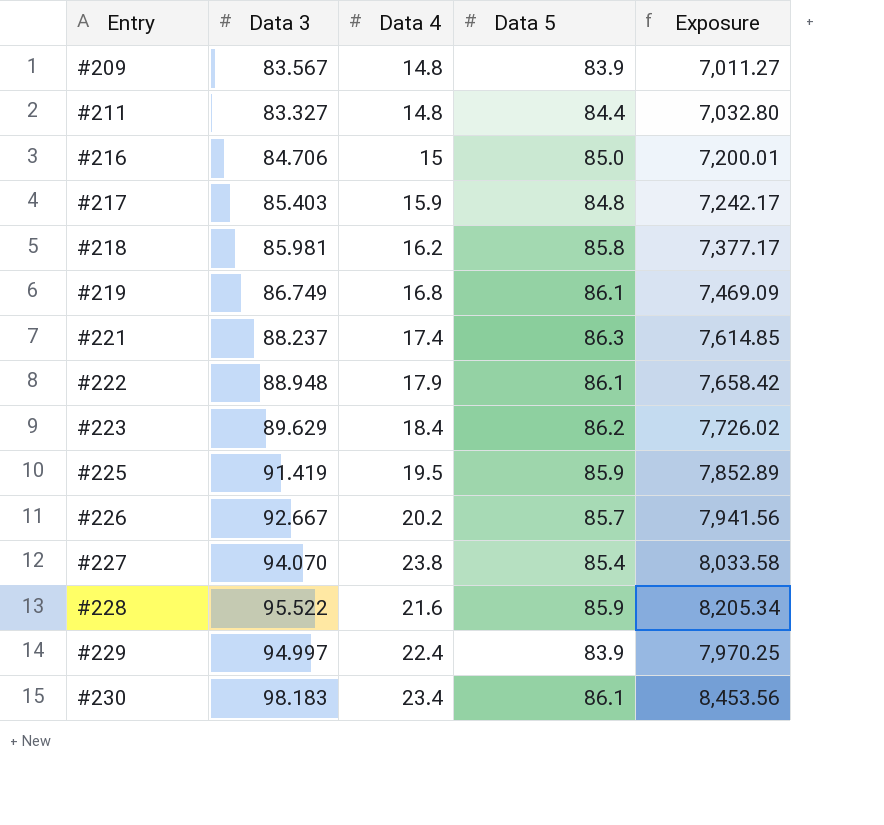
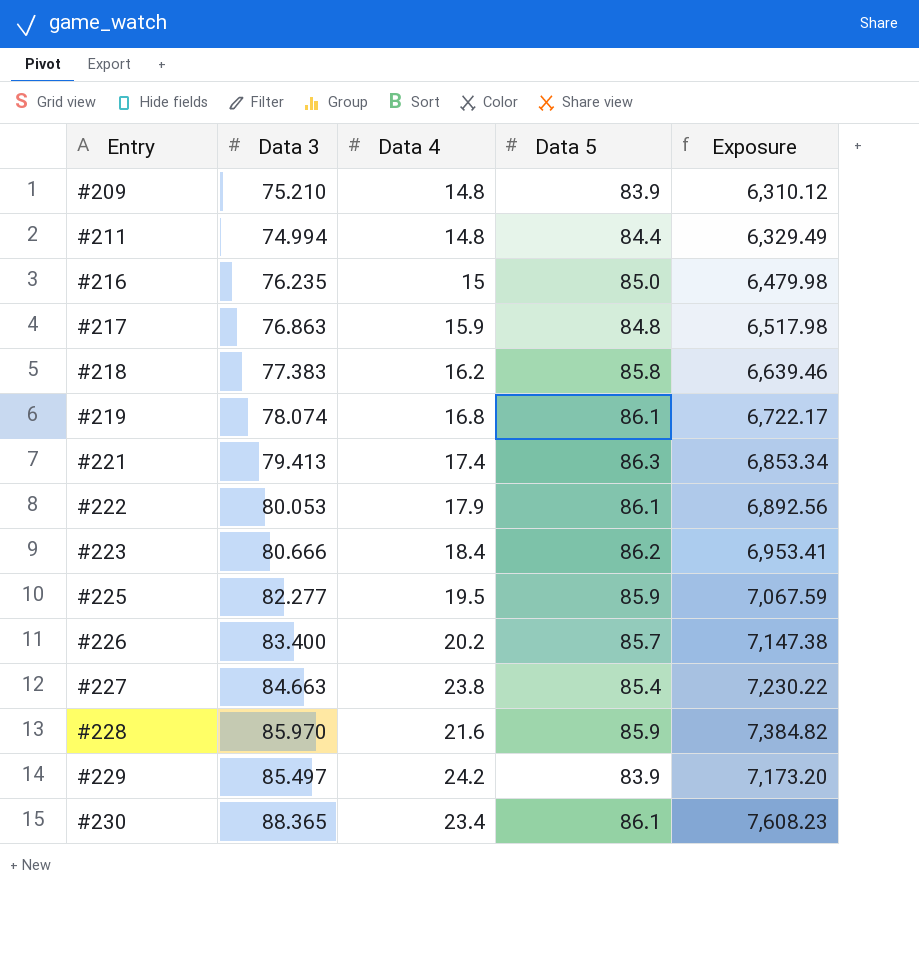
#209 | Data 3: 83.567 -> 75.210
#209 | Exposure: 7,011.27 -> 6,310.12
#211 | Data 3: 83.327 -> 74.994
#211 | Exposure: 7,032.80 -> 6,329.49
#216 | Data 3: 84.706 -> 76.235
#216 | Exposure: 7,200.01 -> 6,479.98
#217 | Data 3: 85.403 -> 76.863
#217 | Exposure: 7,242.17 -> 6,517.98
#218 | Data 3: 85.981 -> 77.383
#218 | Exposure: 7,377.17 -> 6,639.46
#219 | Data 3: 86.749 -> 78.074
#219 | Exposure: 7,469.09 -> 6,722.17
#221 | Data 3: 88.237 -> 79.413
#221 | Exposure: 7,614.85 -> 6,853.34
#222 | Data 3: 88.948 -> 80.053
#222 | Exposure: 7,658.42 -> 6,892.56
#223 | Data 3: 89.629 -> 80.666
#223 | Exposure: 7,726.02 -> 6,953.41
#225 | Data 3: 91.419 -> 82.277
#225 | Exposure: 7,852.89 -> 7,067.59
#226 | Data 3: 92.667 -> 83.400
#226 | Exposure: 7,941.56 -> 7,147.38
#227 | Data 3: 94.070 -> 84.663
#227 | Exposure: 8,033.58 -> 7,230.22
#228 | Data 3: 95.522 -> 85.970
#228 | Exposure: 8,205.34 -> 7,384.82
#229 | Data 3: 94.997 -> 85.497
#229 | Data 4: 22.4 -> 24.2
#229 | Exposure: 7,970.25 -> 7,173.20
#230 | Data 3: 98.183 -> 88.365
#230 | Exposure: 8,453.56 -> 7,608.23

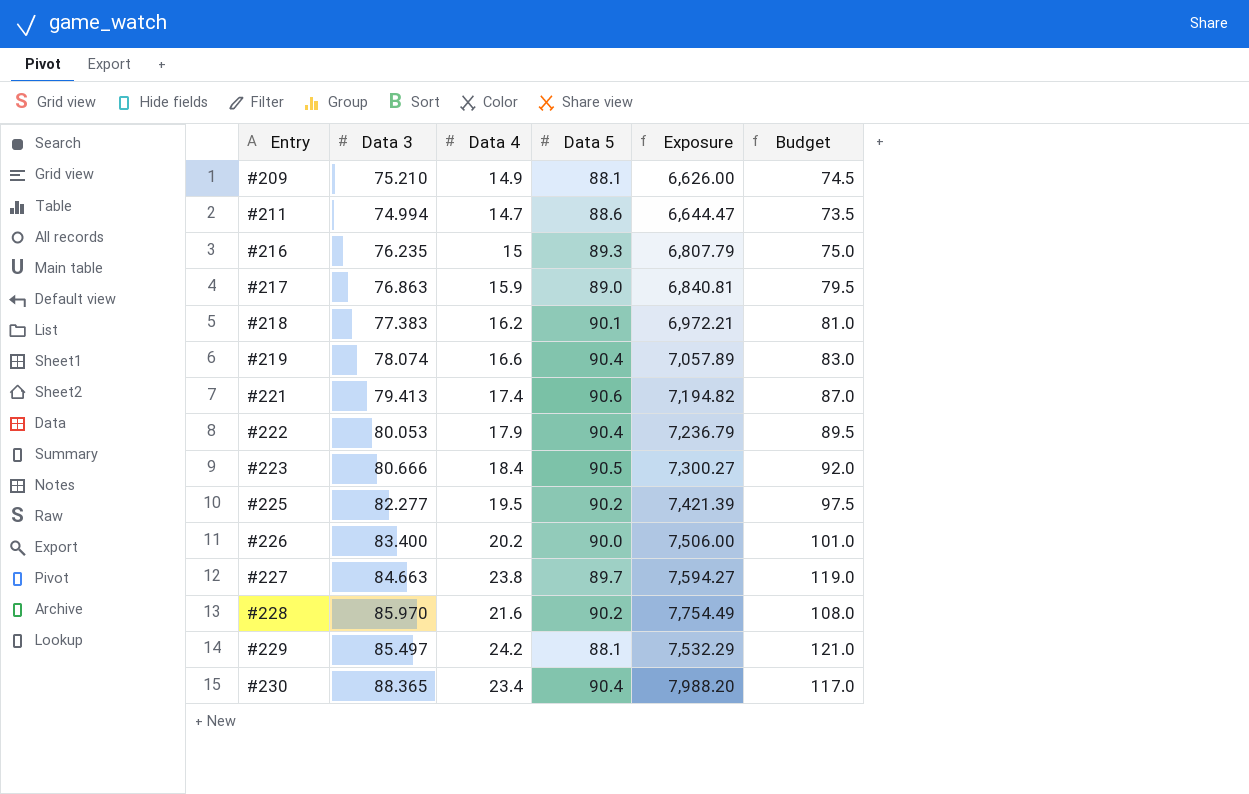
column Budget | formula: none -> [Data 4] * 5
#209 | Data 4: 14.8 -> 14.9
#209 | Data 5: 83.9 -> 88.1
#209 | Exposure: 6,310.12 -> 6,626.00
#211 | Data 4: 14.8 -> 14.7
#211 | Data 5: 84.4 -> 88.6
#211 | Exposure: 6,329.49 -> 6,644.47
#216 | Data 5: 85.0 -> 89.3
#216 | Exposure: 6,479.98 -> 6,807.79
#217 | Data 5: 84.8 -> 89.0
#217 | Exposure: 6,517.98 -> 6,840.81
#218 | Data 5: 85.8 -> 90.1
#218 | Exposure: 6,639.46 -> 6,972.21
#219 | Data 4: 16.8 -> 16.6
#219 | Data 5: 86.1 -> 90.4
#219 | Exposure: 6,722.17 -> 7,057.89
#221 | Data 5: 86.3 -> 90.6
#221 | Exposure: 6,853.34 -> 7,194.82
#222 | Data 5: 86.1 -> 90.4
#222 | Exposure: 6,892.56 -> 7,236.79
#223 | Data 5: 86.2 -> 90.5
#223 | Exposure: 6,953.41 -> 7,300.27
#225 | Data 5: 85.9 -> 90.2
#225 | Exposure: 7,067.59 -> 7,421.39
#226 | Data 5: 85.7 -> 90.0
#226 | Exposure: 7,147.38 -> 7,506.00
#227 | Data 5: 85.4 -> 89.7
#227 | Exposure: 7,230.22 -> 7,594.27
#228 | Data 5: 85.9 -> 90.2
#228 | Exposure: 7,384.82 -> 7,754.49
#229 | Data 5: 83.9 -> 88.1
#229 | Exposure: 7,173.20 -> 7,532.29
#230 | Data 5: 86.1 -> 90.4
#230 | Exposure: 7,608.23 -> 7,988.20

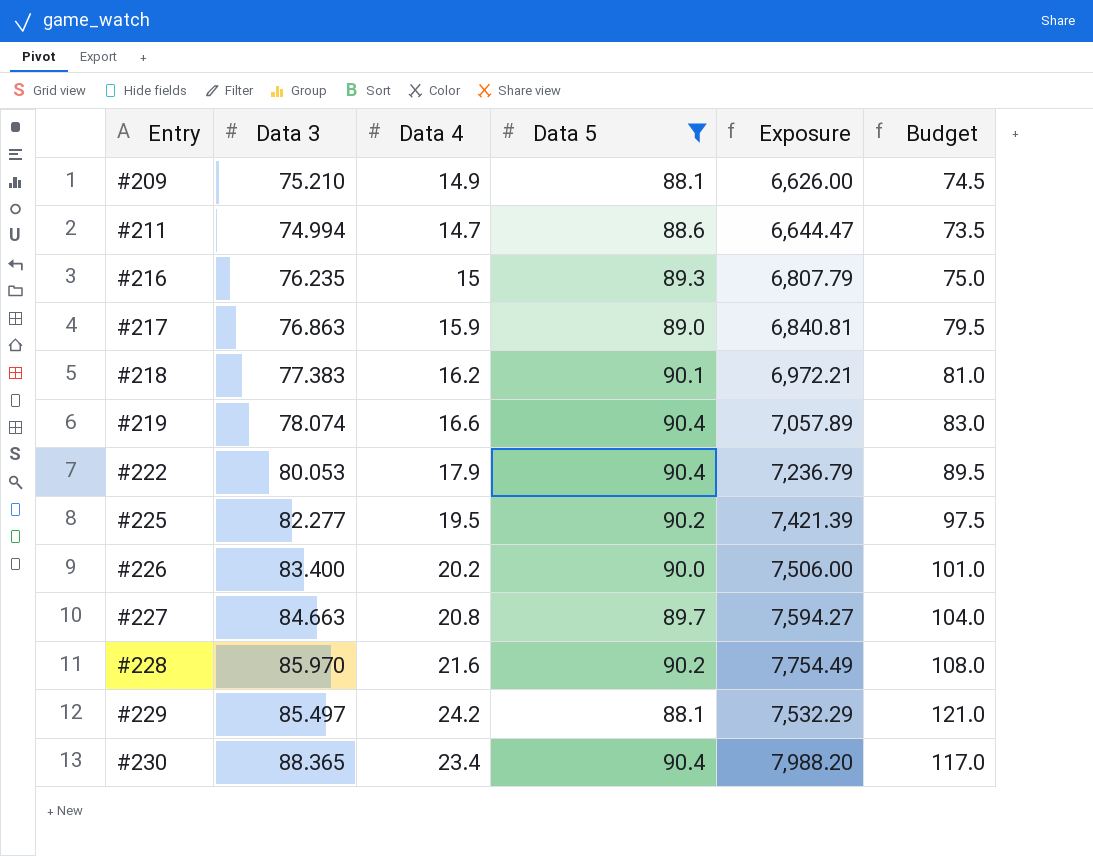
filter: none -> Data 5 <= 90.4
#227 | Data 4: 23.8 -> 20.8
#227 | Budget: 119.0 -> 104.0

